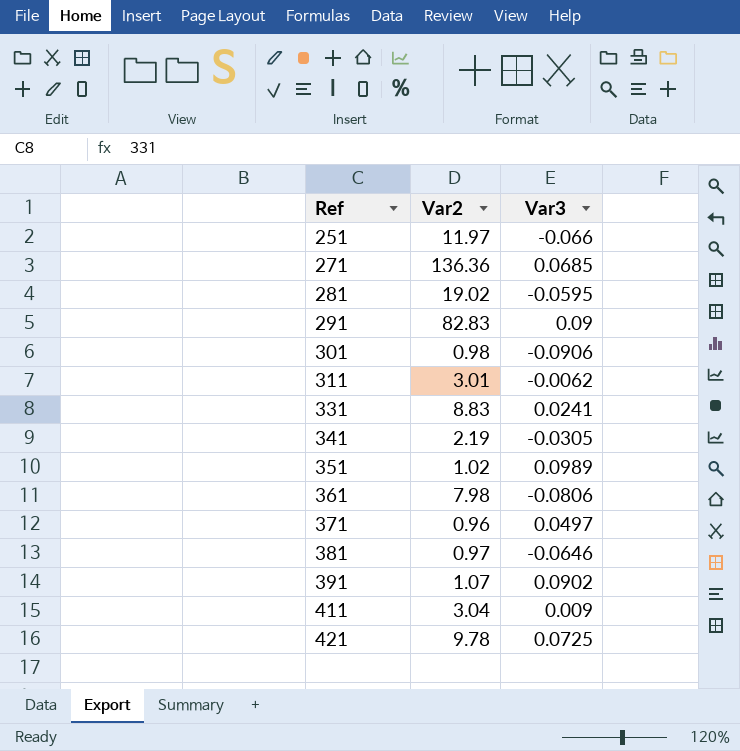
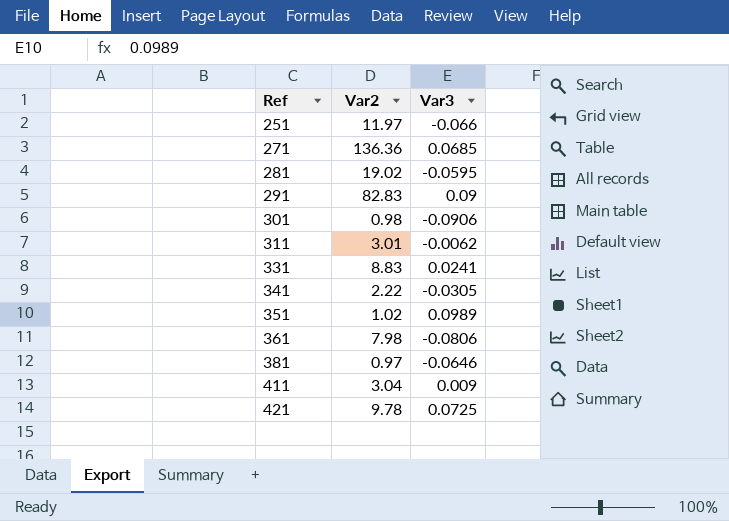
row 371: 0.96 | 0.0497 -> none
row 391: 1.07 | 0.0902 -> none
341 | Var2: 2.19 -> 2.22

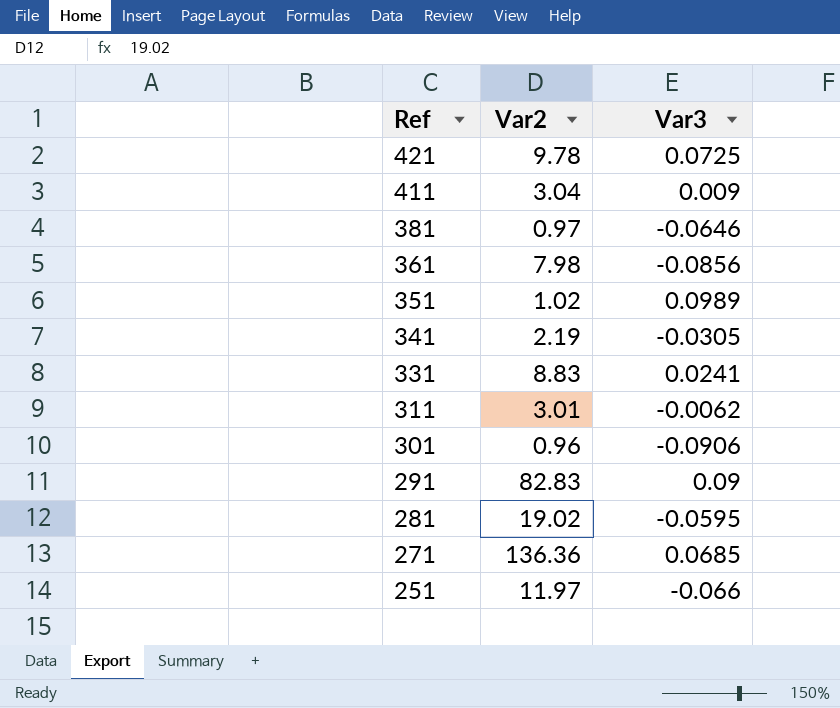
row order: Ref ascending -> Ref descending
361 | Var3: -0.0806 -> -0.0856
341 | Var2: 2.22 -> 2.19
301 | Var2: 0.98 -> 0.96

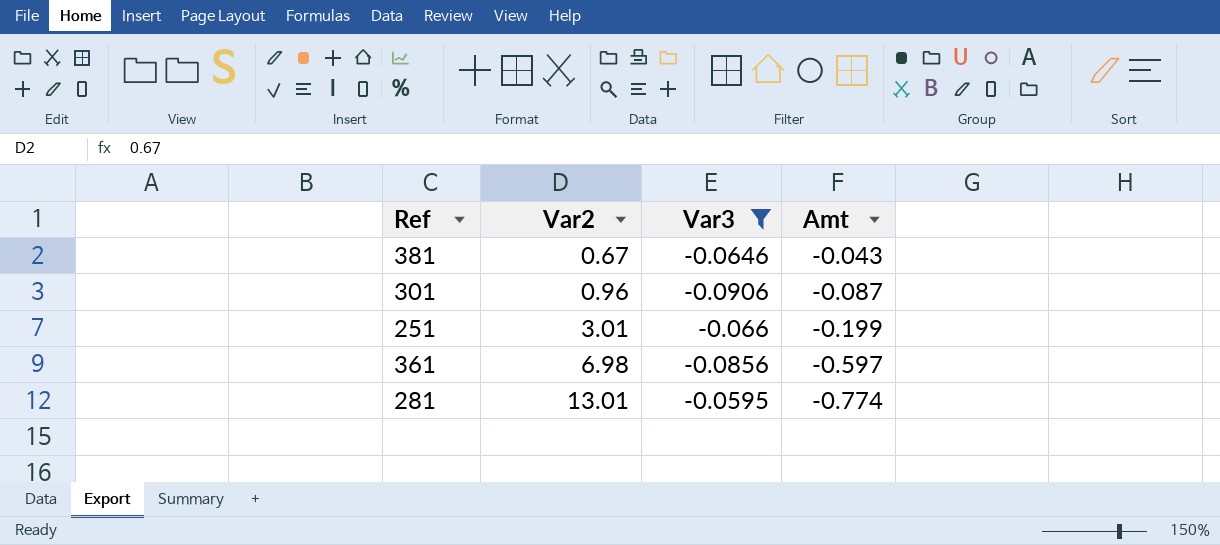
filter: none -> Var3 <= -0.0595
row order: Ref descending -> Var2 ascending
column Amt | formula: none -> [Var2] * [Var3]
381 | Var2: 0.97 -> 0.67
251 | Var2: 11.97 -> 3.01
361 | Var2: 7.98 -> 6.98
281 | Var2: 19.02 -> 13.01

